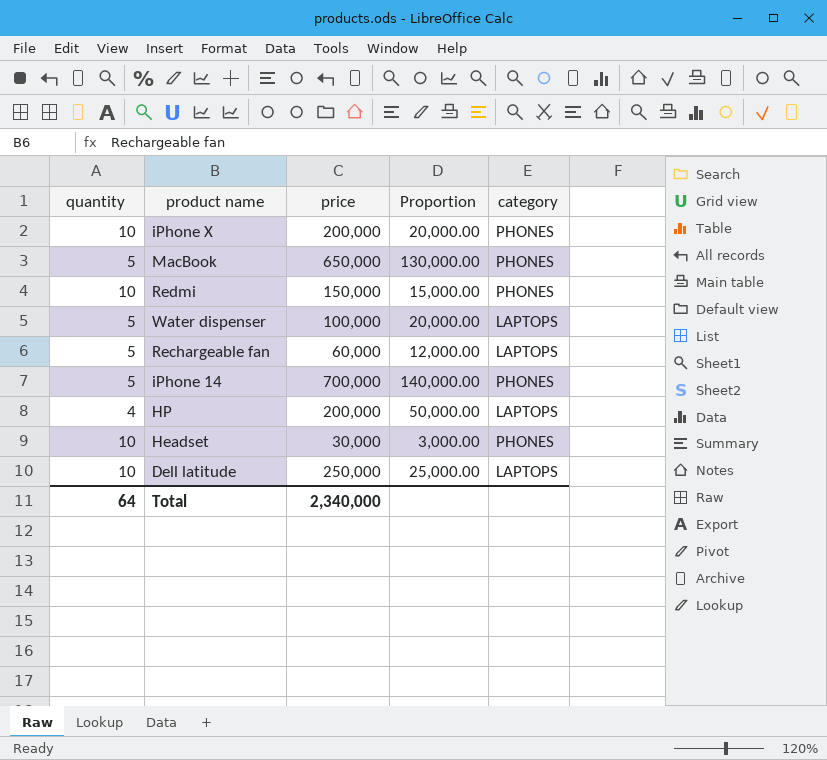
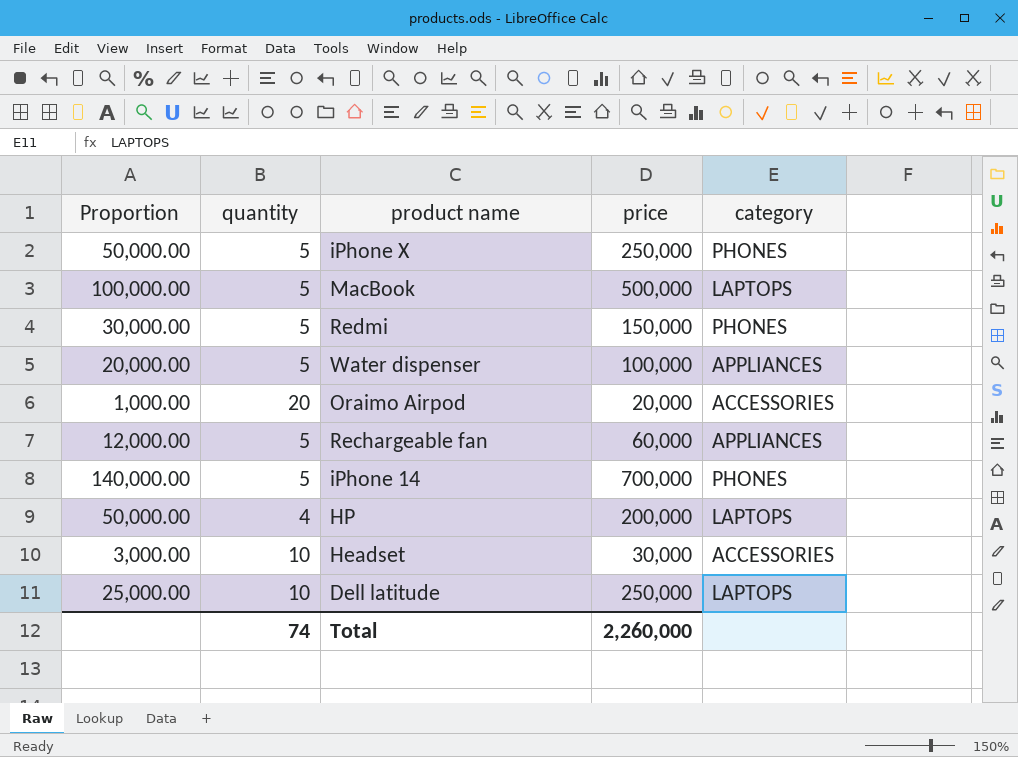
column Proportion | position: 4 -> 1
iPhone X | Proportion: 20,000.00 -> 50,000.00
iPhone X | quantity: 10 -> 5
iPhone X | price: 200,000 -> 250,000
MacBook | Proportion: 130,000.00 -> 100,000.00
MacBook | price: 650,000 -> 500,000
MacBook | category: PHONES -> LAPTOPS
Redmi | Proportion: 15,000.00 -> 30,000.00
Redmi | quantity: 10 -> 5
Water dispenser | category: LAPTOPS -> APPLIANCES
row Oraimo Airpod: none -> 1,000.00 | 20 | 20,000 | ACCESSORIES
Rechargeable fan | category: LAPTOPS -> APPLIANCES
Headset | category: PHONES -> ACCESSORIES
Total | quantity: 64 -> 74
Total | price: 2,340,000 -> 2,260,000

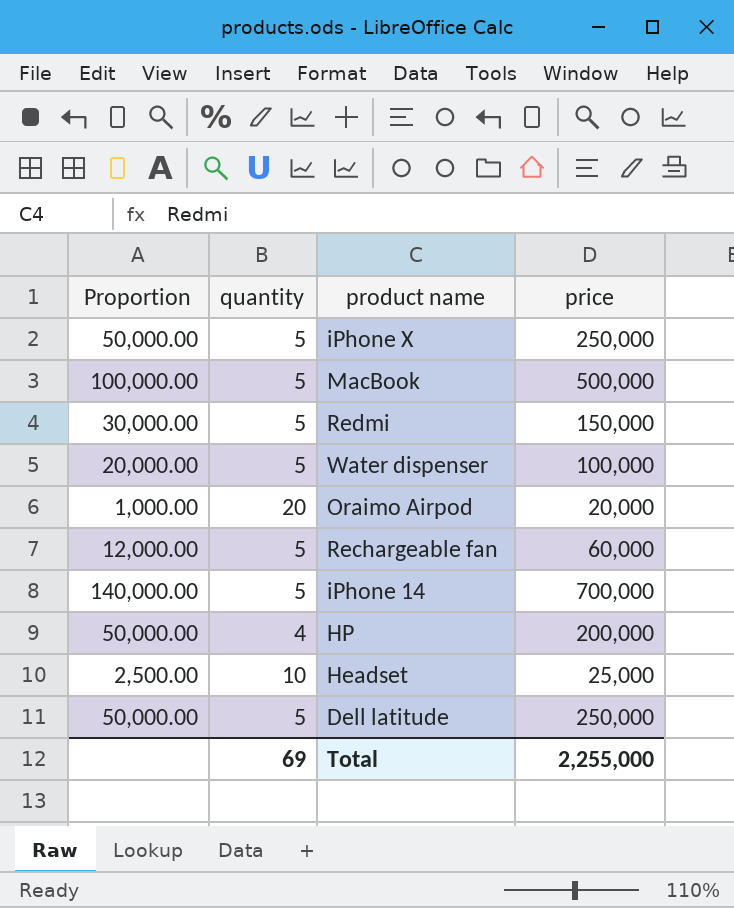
column category | position: 5 -> none
Headset | Proportion: 3,000.00 -> 2,500.00
Headset | price: 30,000 -> 25,000
Dell latitude | Proportion: 25,000.00 -> 50,000.00
Dell latitude | quantity: 10 -> 5
Total | quantity: 74 -> 69
Total | price: 2,260,000 -> 2,255,000

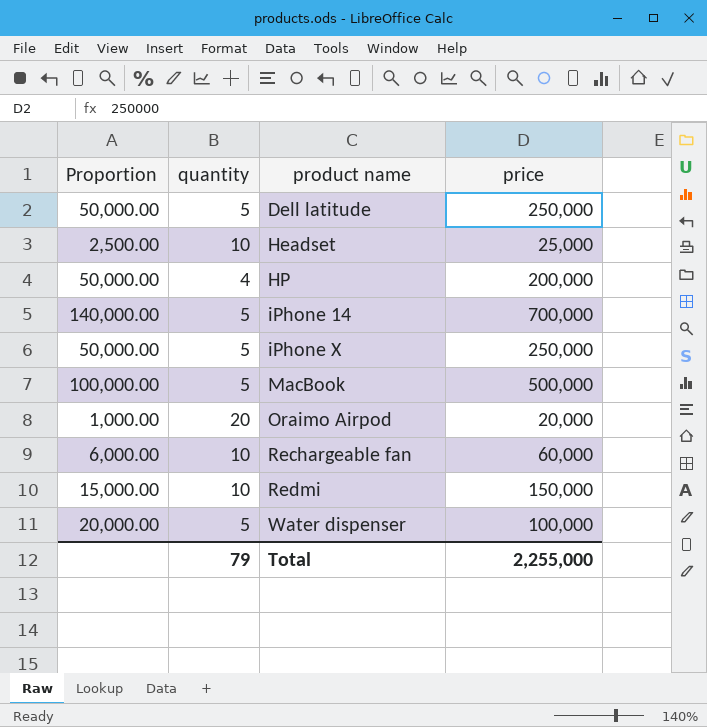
row order: none -> product name ascending
Rechargeable fan | Proportion: 12,000.00 -> 6,000.00
Rechargeable fan | quantity: 5 -> 10
Redmi | Proportion: 30,000.00 -> 15,000.00
Redmi | quantity: 5 -> 10
Total | quantity: 69 -> 79

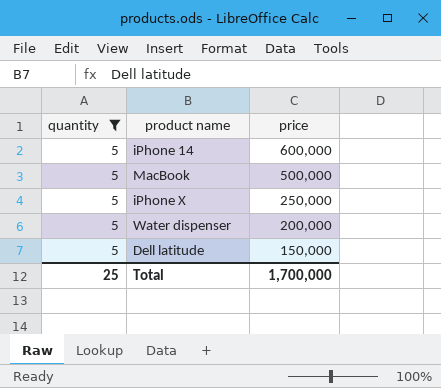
filter: none -> quantity = 5
row order: product name ascending -> price descending
column Proportion | formula: [price] / [quantity] -> none
iPhone 14 | price: 700,000 -> 600,000
Water dispenser | price: 100,000 -> 200,000
Dell latitude | price: 250,000 -> 150,000
Total | quantity: 79 -> 25
Total | price: 2,255,000 -> 1,700,000

